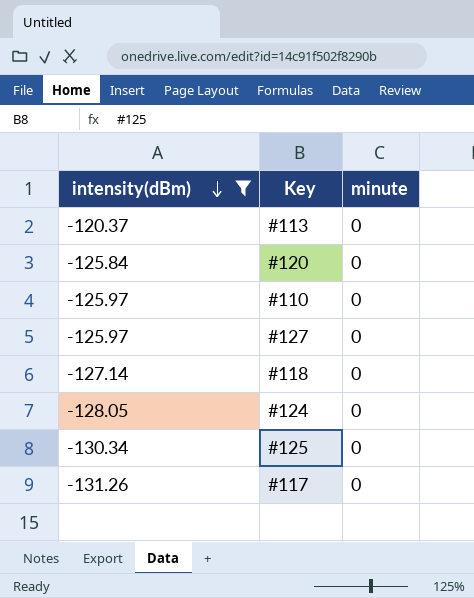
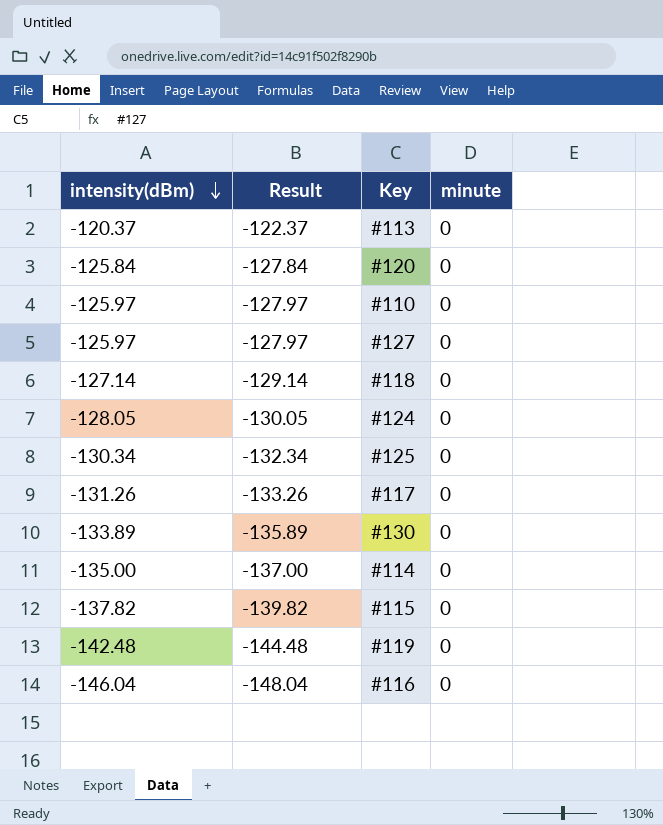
filter: intensity(dBm) >= -131.26 -> none
column Result | formula: none -> [intensity(dBm)] - 2

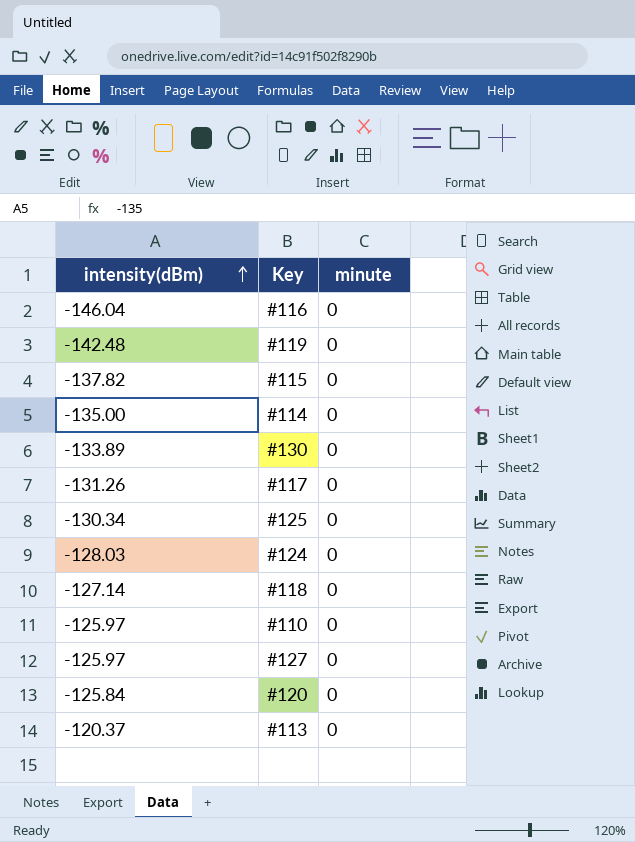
row order: intensity(dBm) descending -> intensity(dBm) ascending
column Result | formula: [intensity(dBm)] - 2 -> none
#124 | intensity(dBm): -128.05 -> -128.03

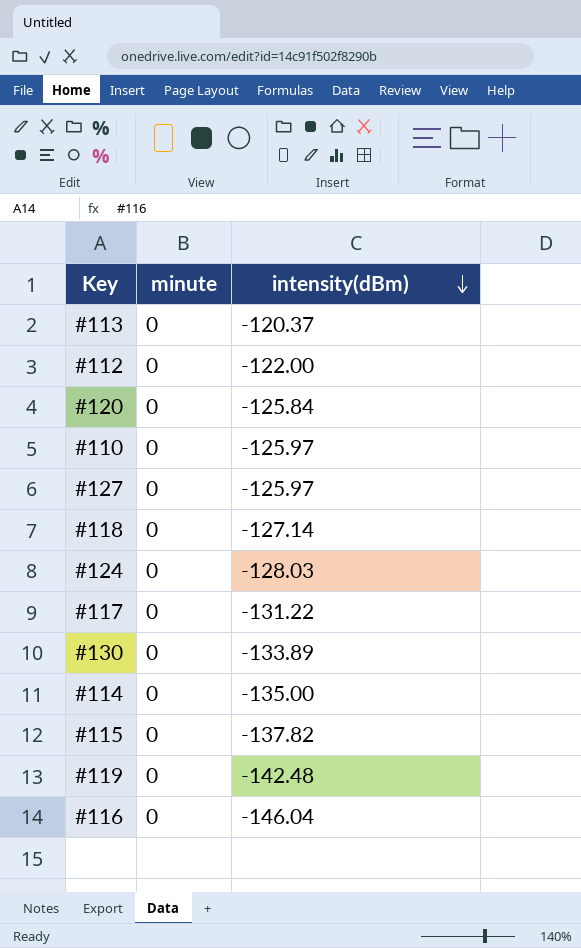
row order: intensity(dBm) ascending -> intensity(dBm) descending
column intensity(dBm) | position: 1 -> 3
row #125: -130.34 | 0 -> none
row #112: none -> 0 | -122.00
#117 | intensity(dBm): -131.26 -> -131.22

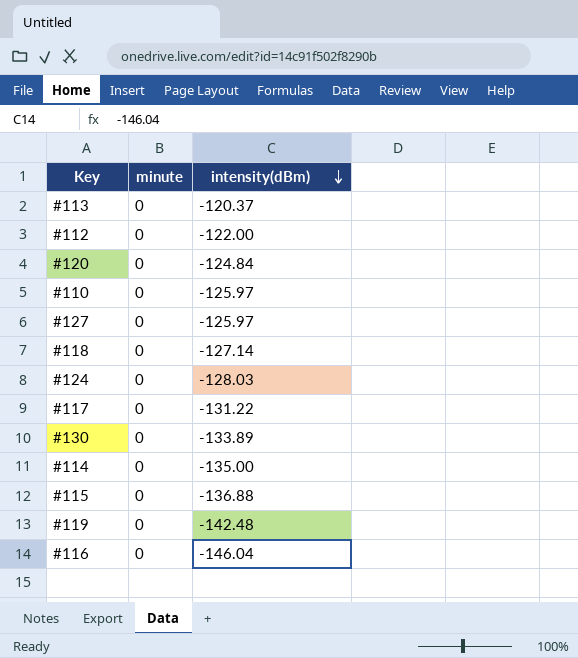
#120 | intensity(dBm): -125.84 -> -124.84
#115 | intensity(dBm): -137.82 -> -136.88

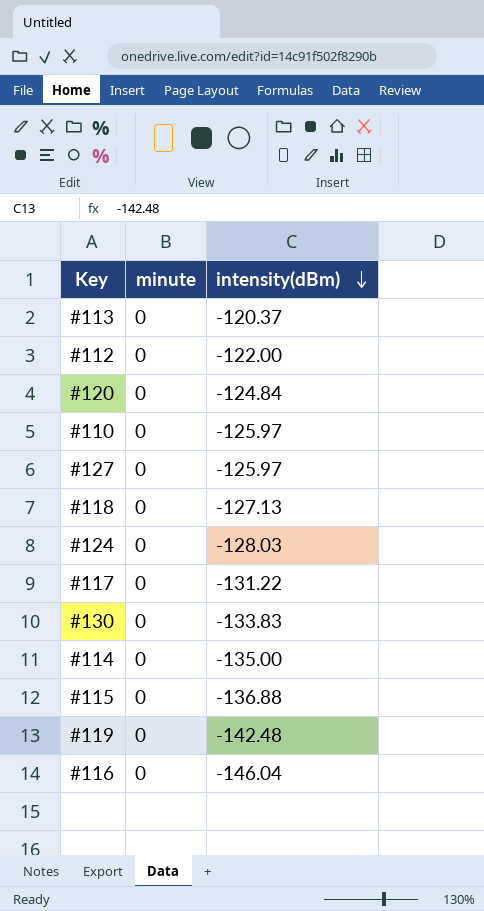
#118 | intensity(dBm): -127.14 -> -127.13
#130 | intensity(dBm): -133.89 -> -133.83

